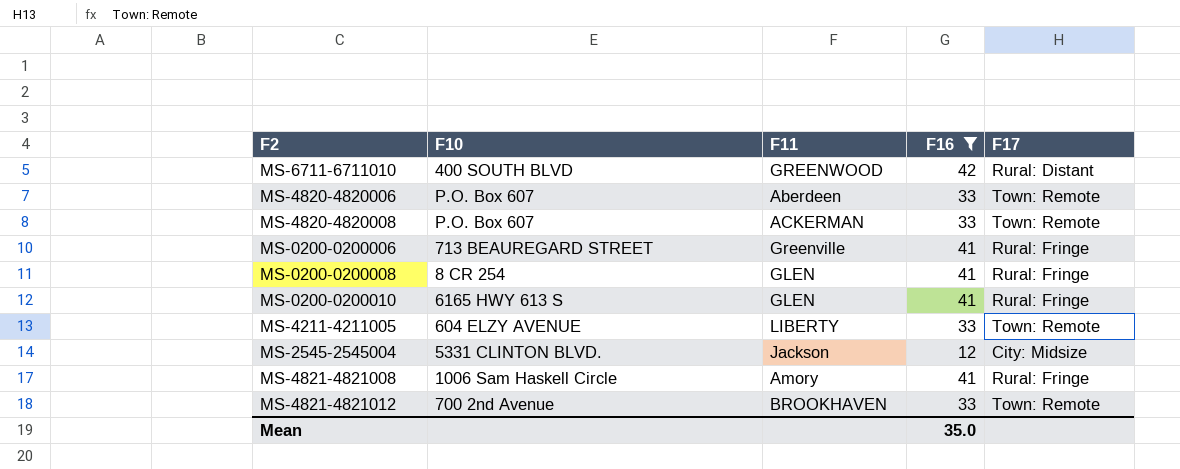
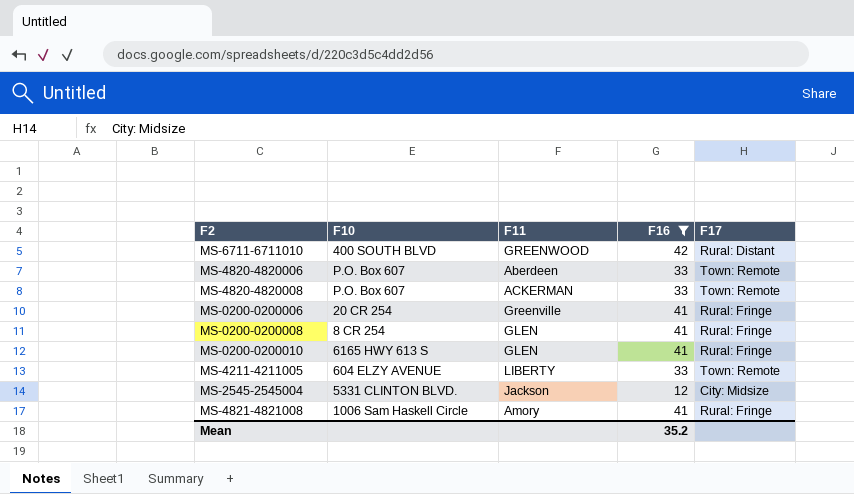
row MS-4821-4821012: 700 2nd Avenue | BROOKHAVEN | 33 | Town: Remote -> none
MS-0200-0200006 | F10: 713 BEAUREGARD STREET -> 20 CR 254
Mean | F16: 35.0 -> 35.2

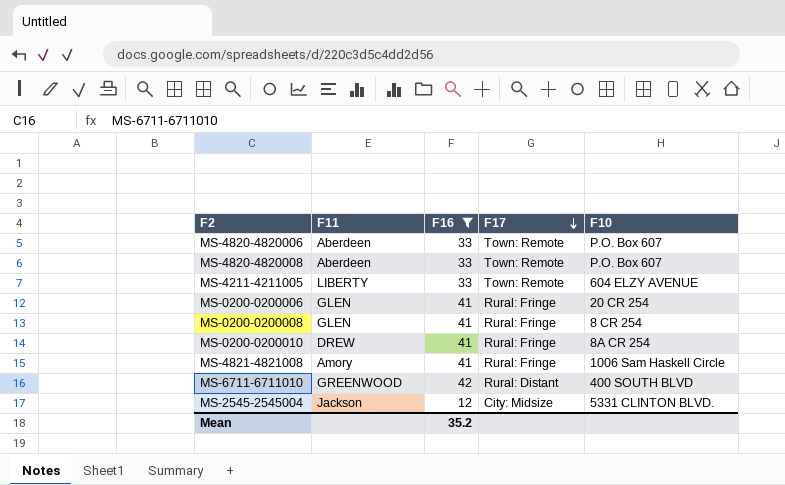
row order: none -> F17 descending
column F10 | position: 2 -> 5
MS-4820-4820008 | F11: ACKERMAN -> Aberdeen
MS-0200-0200006 | F11: Greenville -> GLEN
MS-0200-0200010 | F11: GLEN -> DREW
MS-0200-0200010 | F10: 6165 HWY 613 S -> 8A CR 254

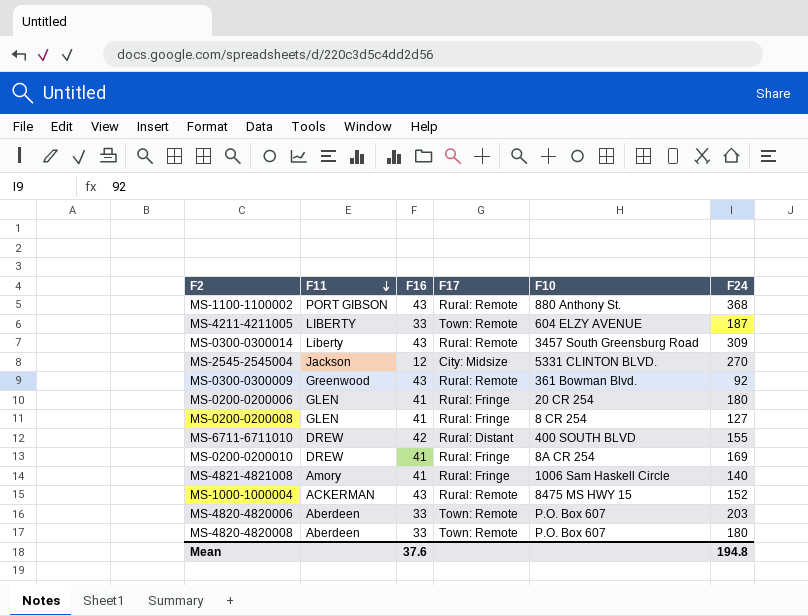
filter: F16 != 43 -> none
row order: F17 descending -> F11 descending
column F24 | position: none -> 6
MS-6711-6711010 | F11: GREENWOOD -> DREW
Mean | F16: 35.2 -> 37.6

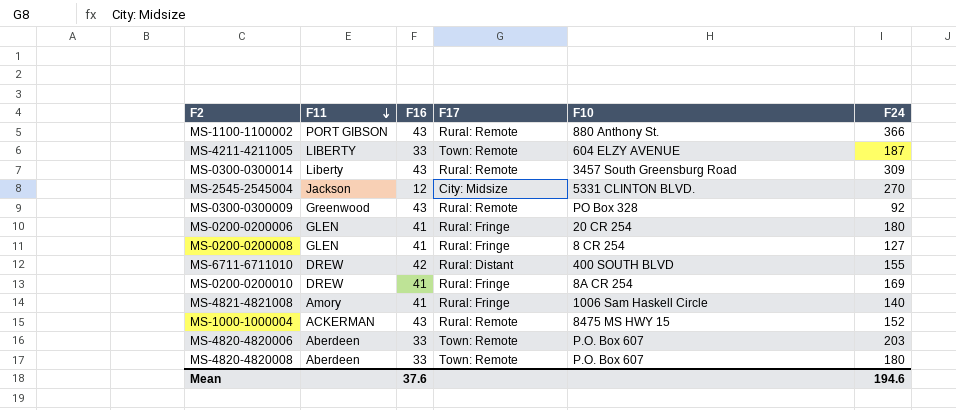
MS-1100-1100002 | F24: 368 -> 366
MS-0300-0300009 | F10: 361 Bowman Blvd. -> PO Box 328
Mean | F24: 194.8 -> 194.6

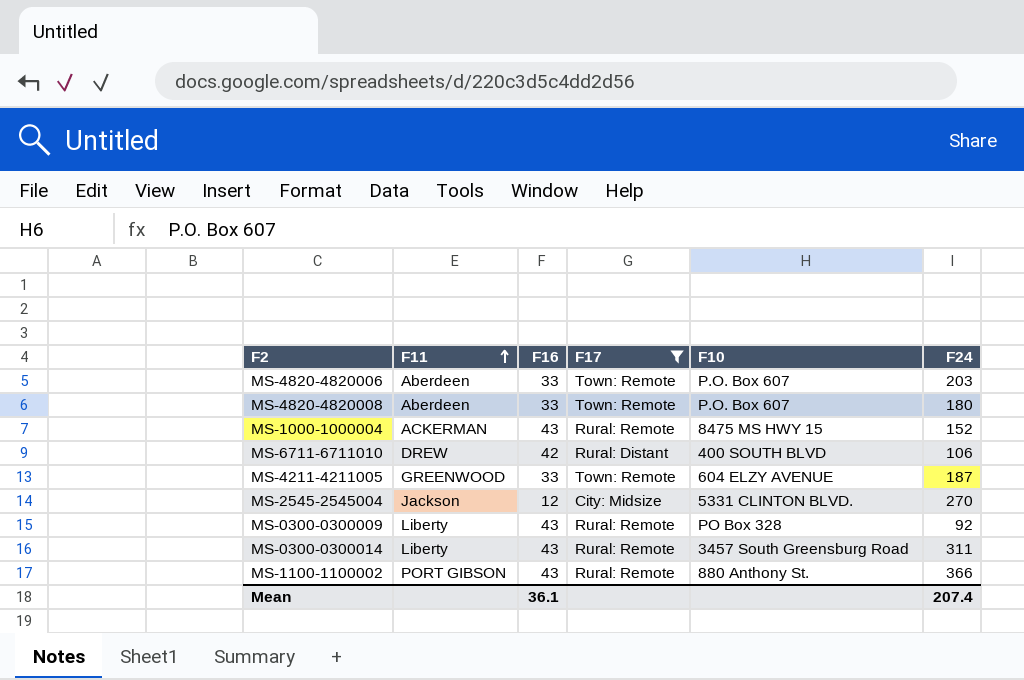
filter: none -> F17 != Rural: Fringe
row order: F11 descending -> F11 ascending
MS-6711-6711010 | F24: 155 -> 106
MS-4211-4211005 | F11: LIBERTY -> GREENWOOD
MS-0300-0300009 | F11: Greenwood -> Liberty
MS-0300-0300014 | F24: 309 -> 311
Mean | F16: 37.6 -> 36.1
Mean | F24: 194.6 -> 207.4

